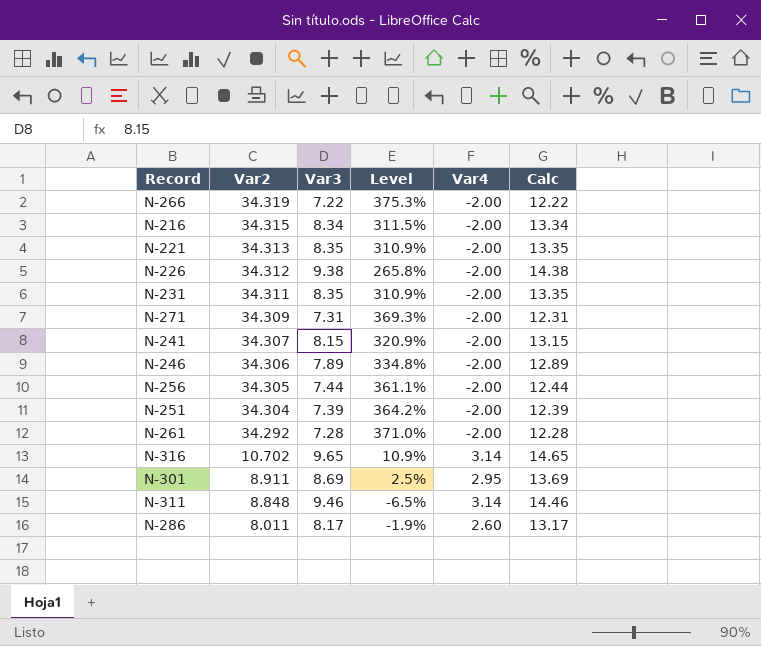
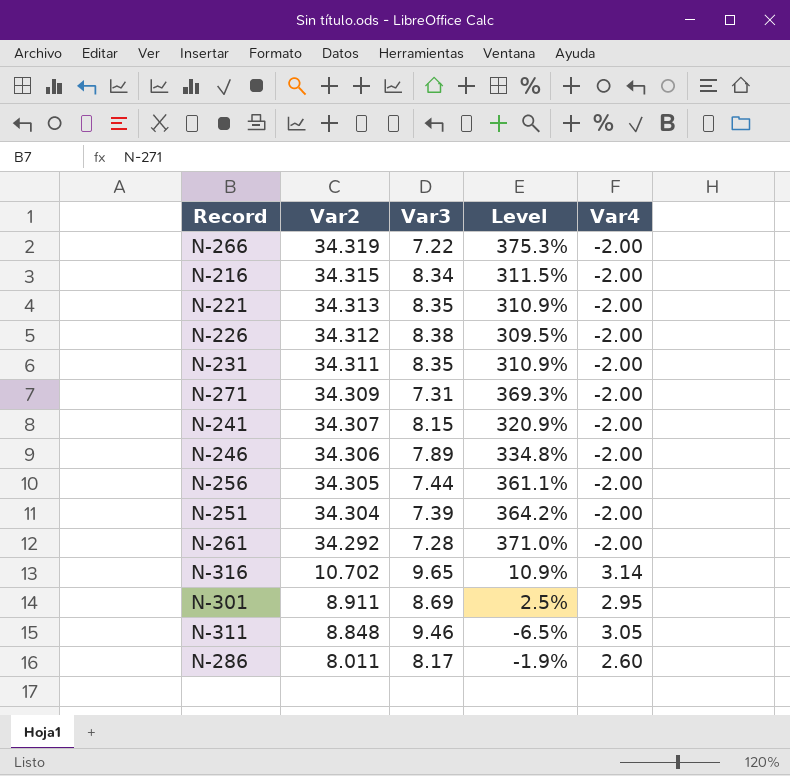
column Calc | formula: [Var3] + 5 -> none
N-226 | Var3: 9.38 -> 8.38
N-226 | Level: 265.8% -> 309.5%
N-311 | Var4: 3.14 -> 3.05

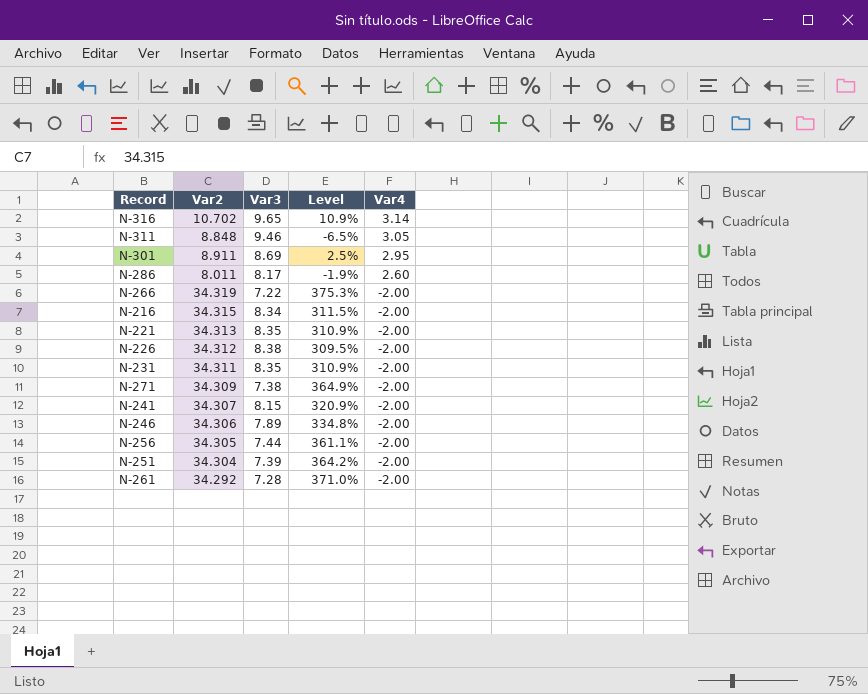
row order: Var2 descending -> Var4 descending
N-271 | Var3: 7.31 -> 7.38
N-271 | Level: 369.3% -> 364.9%

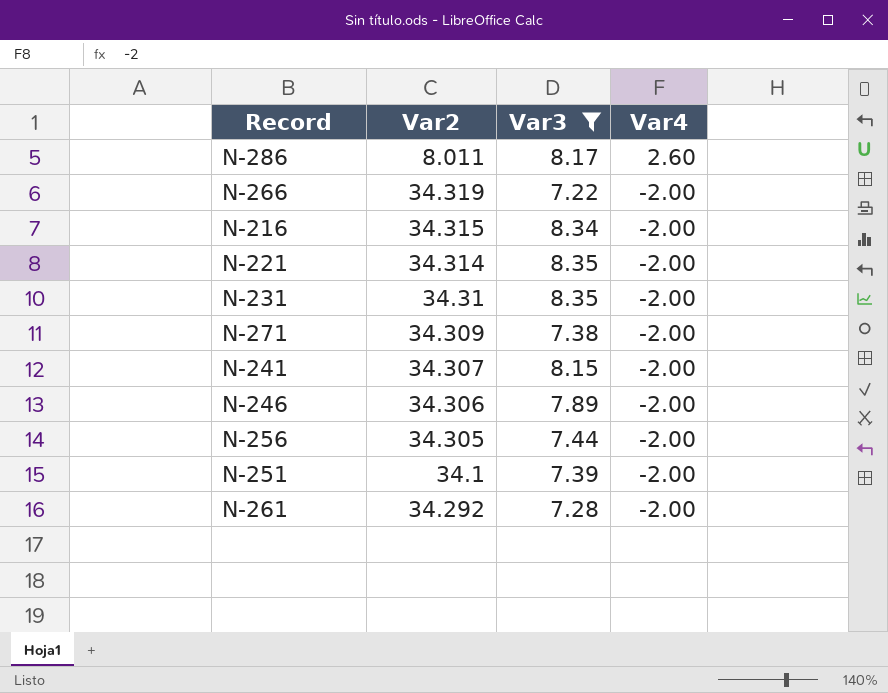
filter: none -> Var3 <= 8.35
column Level | formula: ([Var2] - [Var3]) / [Var3] -> none
N-221 | Var2: 34.313 -> 34.314
N-231 | Var2: 34.311 -> 34.31
N-251 | Var2: 34.304 -> 34.1

